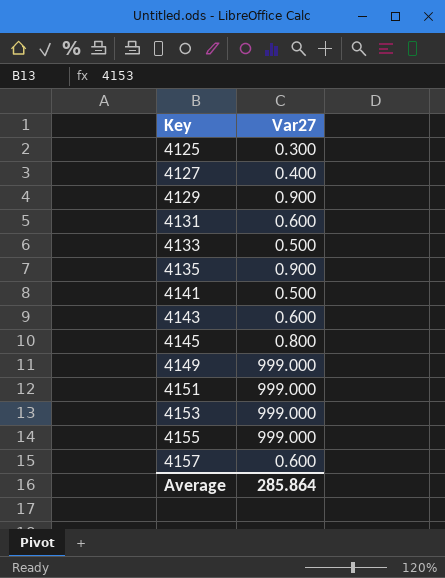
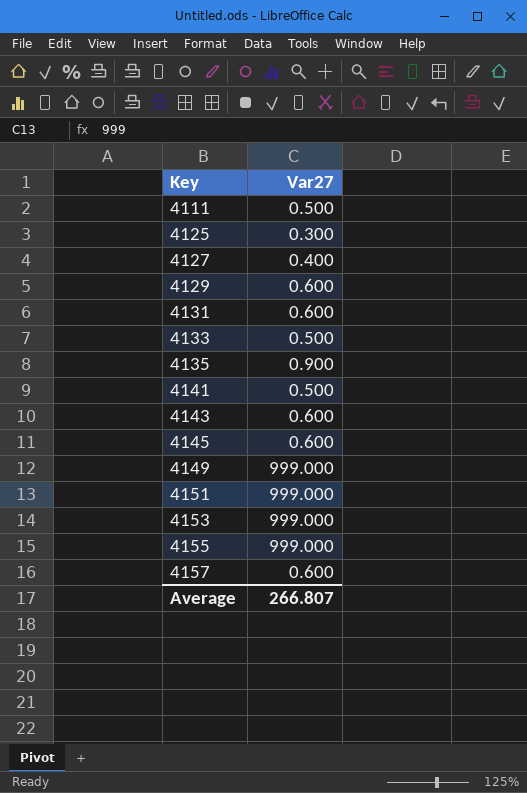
row 4111: none -> 0.500
4129 | Var27: 0.900 -> 0.600
4145 | Var27: 0.800 -> 0.600
Average | Var27: 285.864 -> 266.807

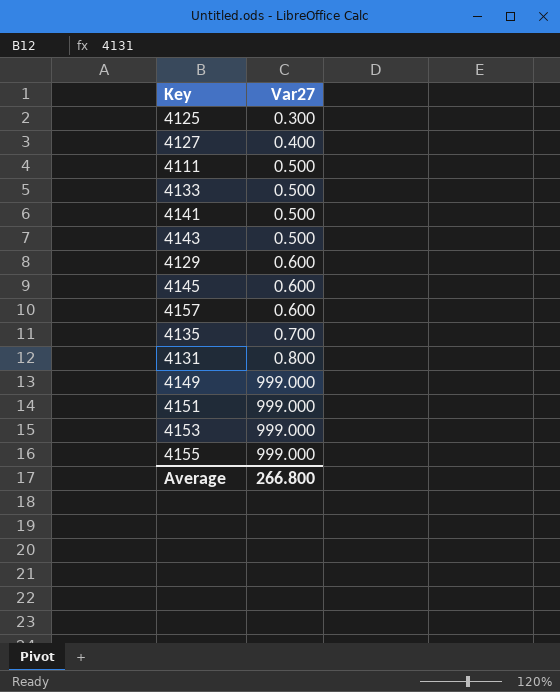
row order: Key ascending -> Var27 ascending
4143 | Var27: 0.600 -> 0.500
4135 | Var27: 0.900 -> 0.700
4131 | Var27: 0.600 -> 0.800
Average | Var27: 266.807 -> 266.800

